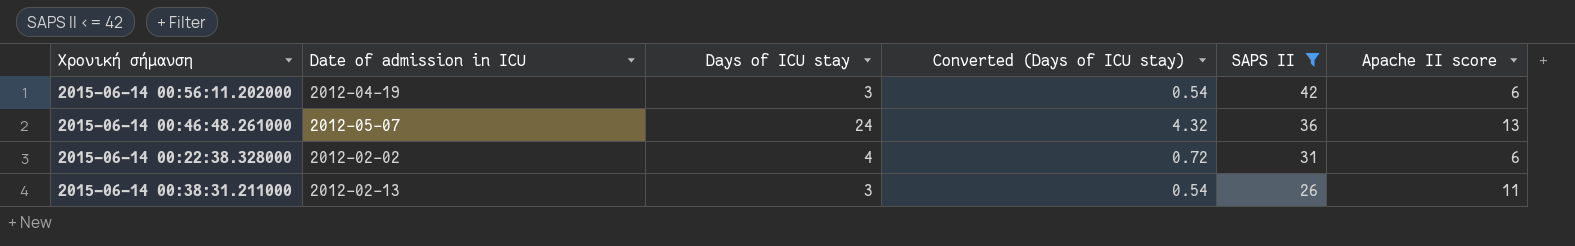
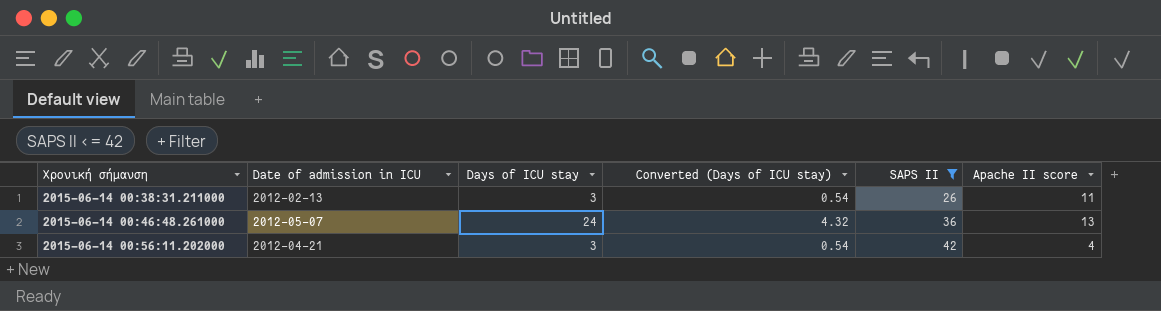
row order: SAPS II descending -> Χρονική σήμανση ascending
row 2015-06-14 00:22:38.328000: 2012-02-02 | 4 | 0.72 | 31 | 6 -> none
2015-06-14 00:56:11.202000 | Date of admission in ICU: 2012-04-19 -> 2012-04-21
2015-06-14 00:56:11.202000 | Apache II score: 6 -> 4

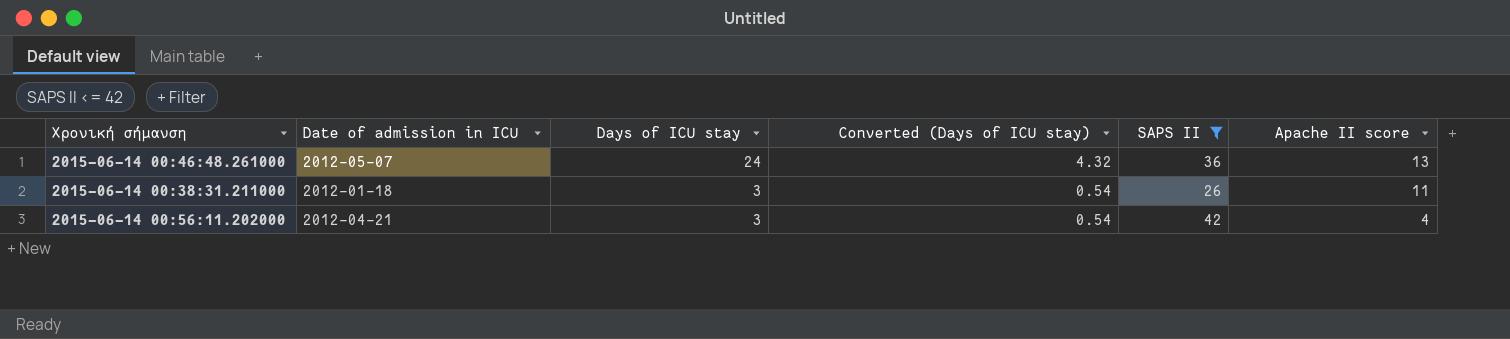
row order: Χρονική σήμανση ascending -> Days of ICU stay descending
2015-06-14 00:38:31.211000 | Date of admission in ICU: 2012-02-13 -> 2012-01-18

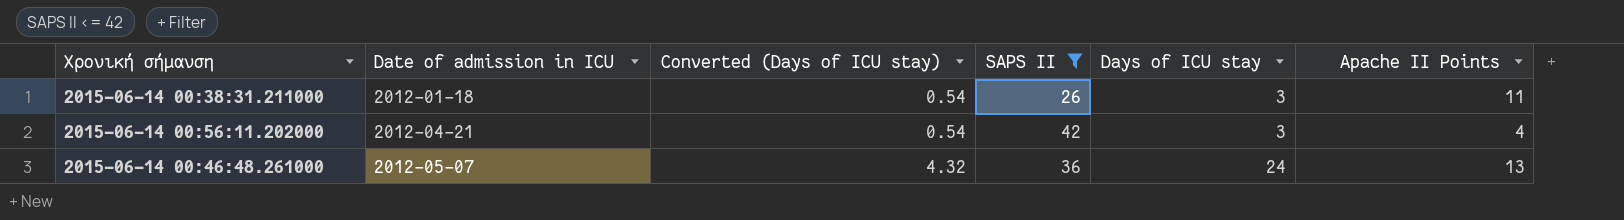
row order: Days of ICU stay descending -> Date of admission in ICU ascending
column Days of ICU stay | position: 3 -> 5
column name: Apache II score -> Apache II Points

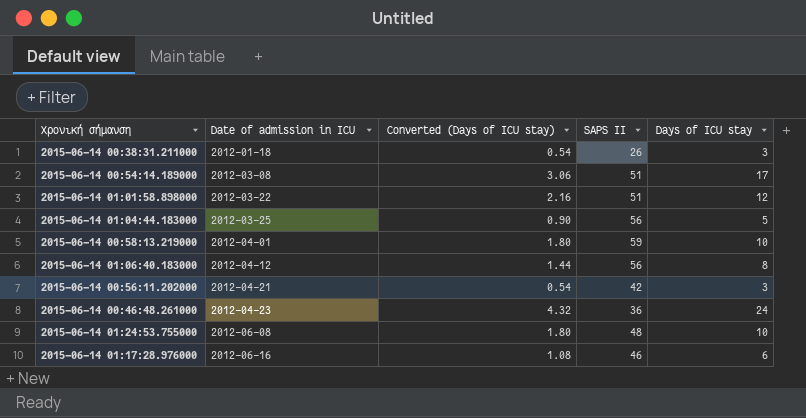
filter: SAPS II <= 42 -> none
column Apache II Points | position: 6 -> none
2015-06-14 00:46:48.261000 | Date of admission in ICU: 2012-05-07 -> 2012-04-23

